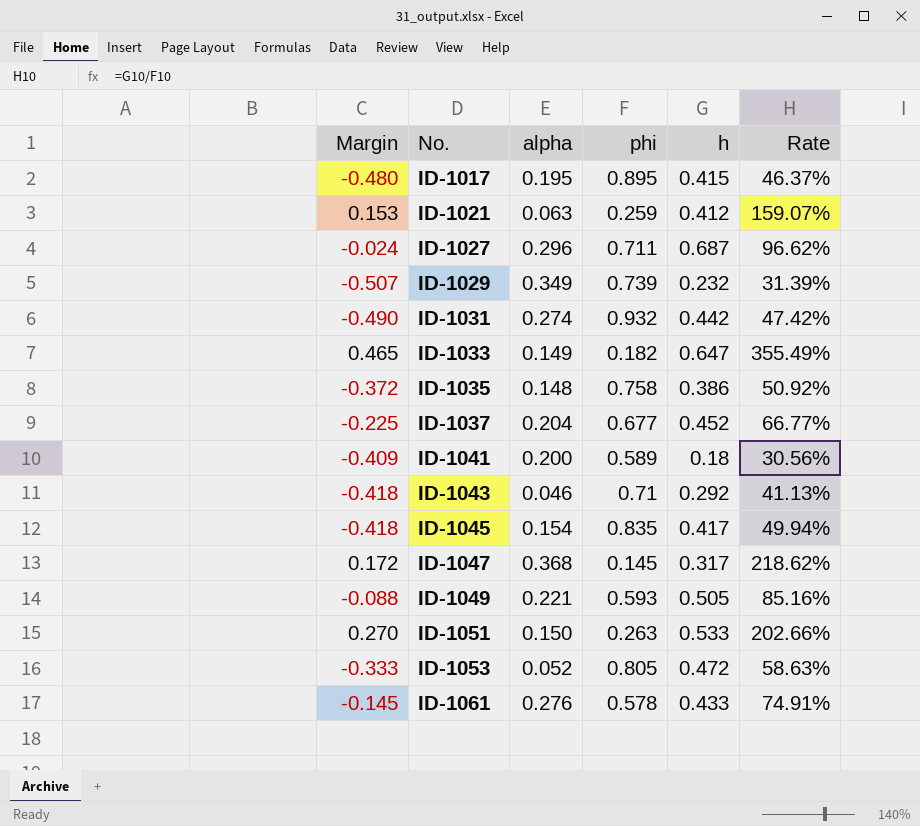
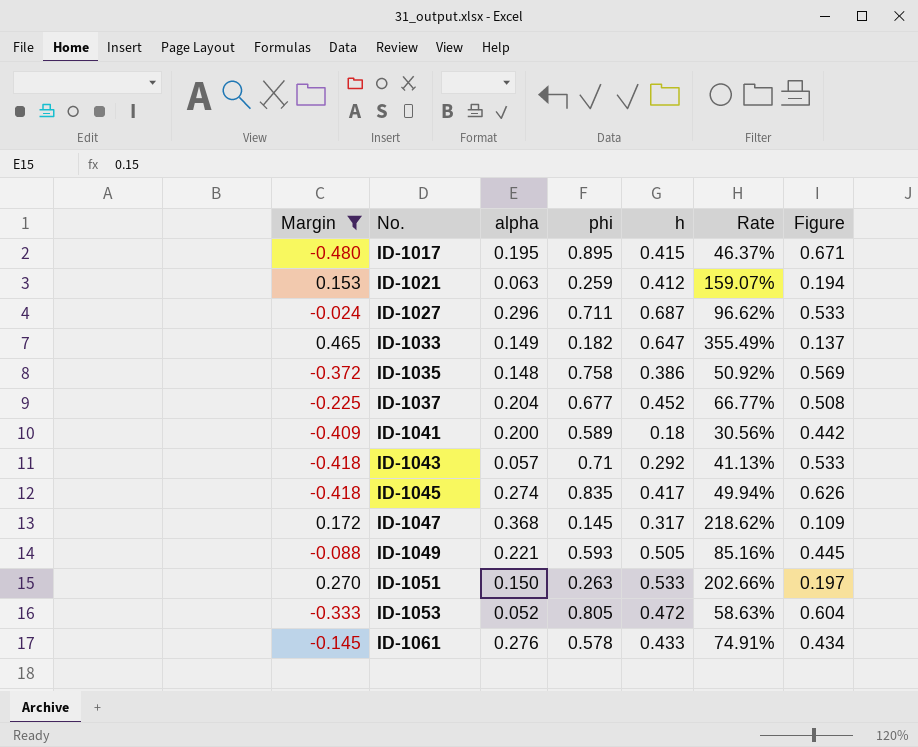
filter: none -> Margin >= -0.480
column Figure | formula: none -> [phi] * 0.75
ID-1043 | alpha: 0.046 -> 0.057
ID-1045 | alpha: 0.154 -> 0.274

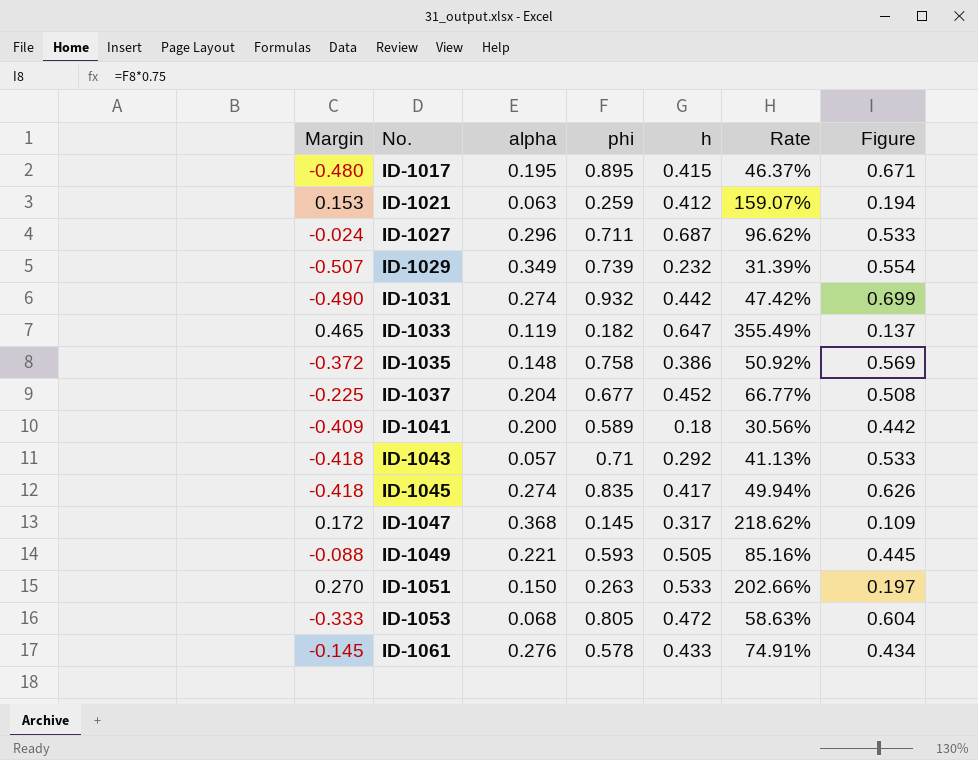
filter: Margin >= -0.480 -> none
ID-1033 | alpha: 0.149 -> 0.119
ID-1053 | alpha: 0.052 -> 0.068

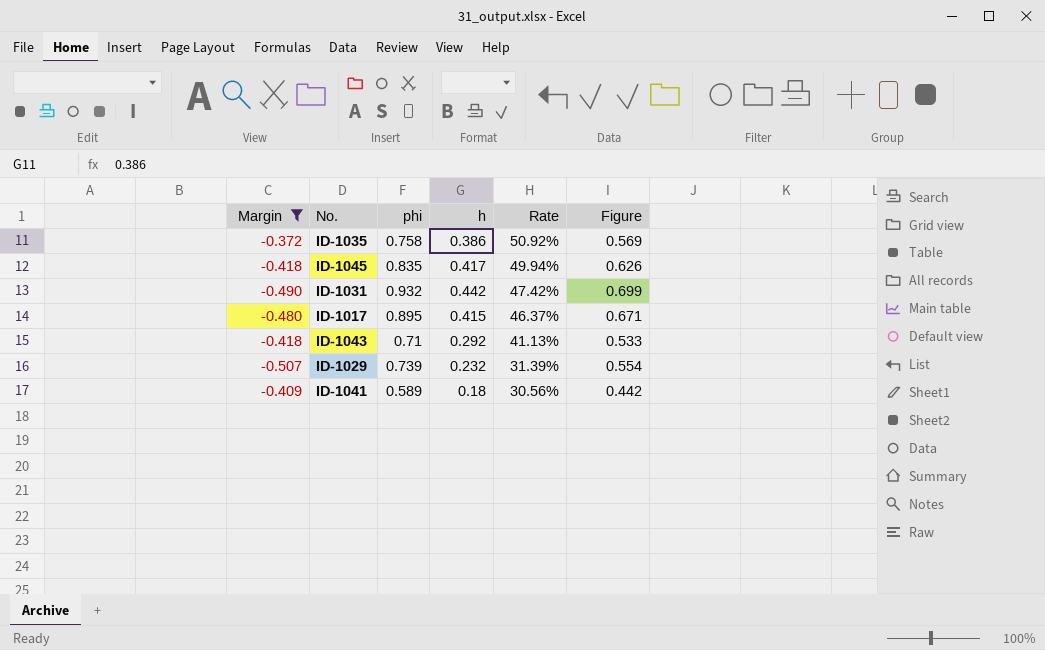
filter: none -> Margin <= -0.372
row order: No. ascending -> Rate descending
column alpha | position: 3 -> none

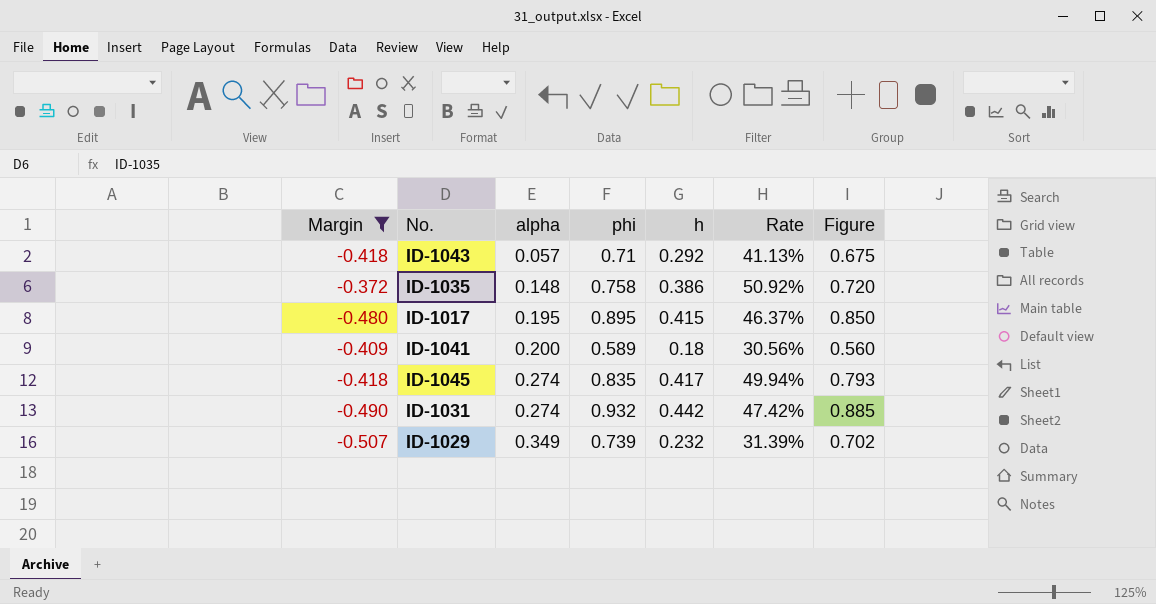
row order: Rate descending -> alpha ascending
column alpha | position: none -> 3
column Figure | formula: [phi] * 0.75 -> [phi] * 0.95

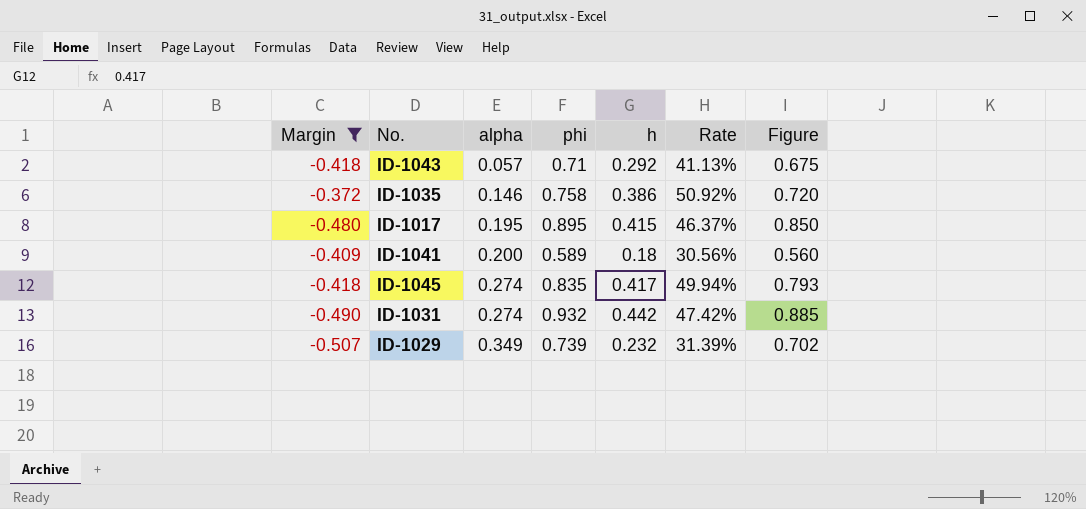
ID-1035 | alpha: 0.148 -> 0.146

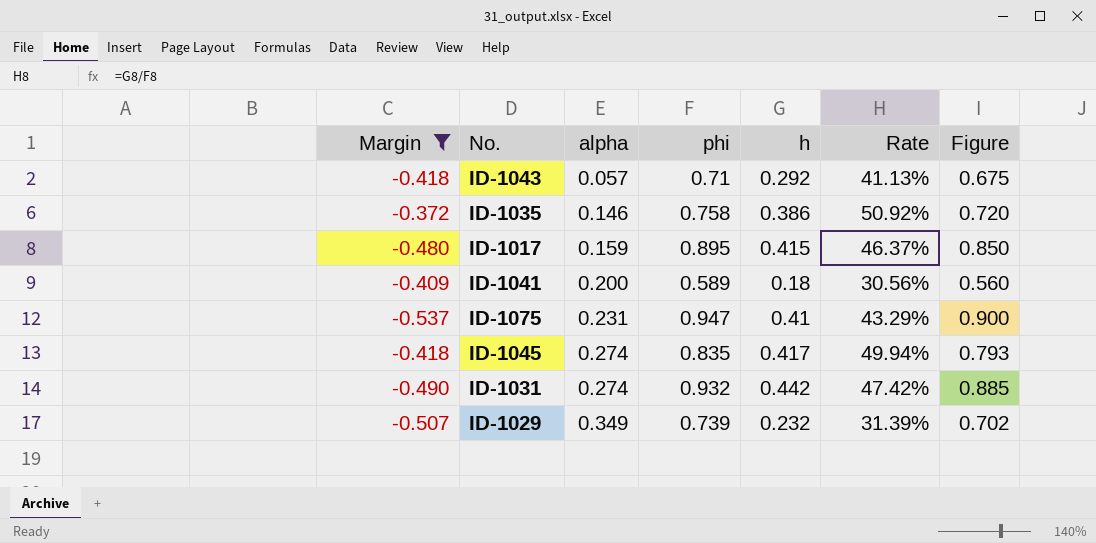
ID-1017 | alpha: 0.195 -> 0.159
row ID-1075: none -> -0.537 | 0.231 | 0.947 | 0.41 | 43.29% | 0.900

